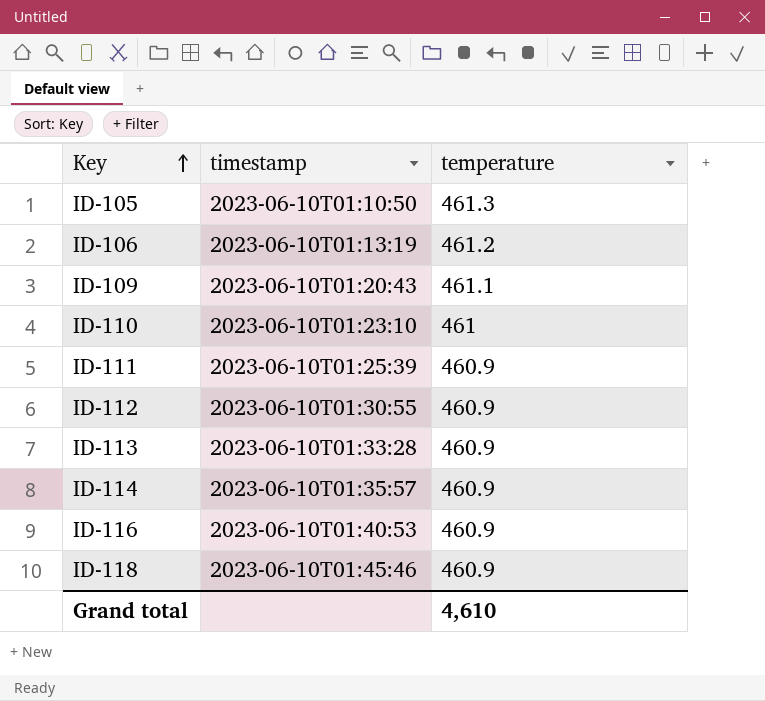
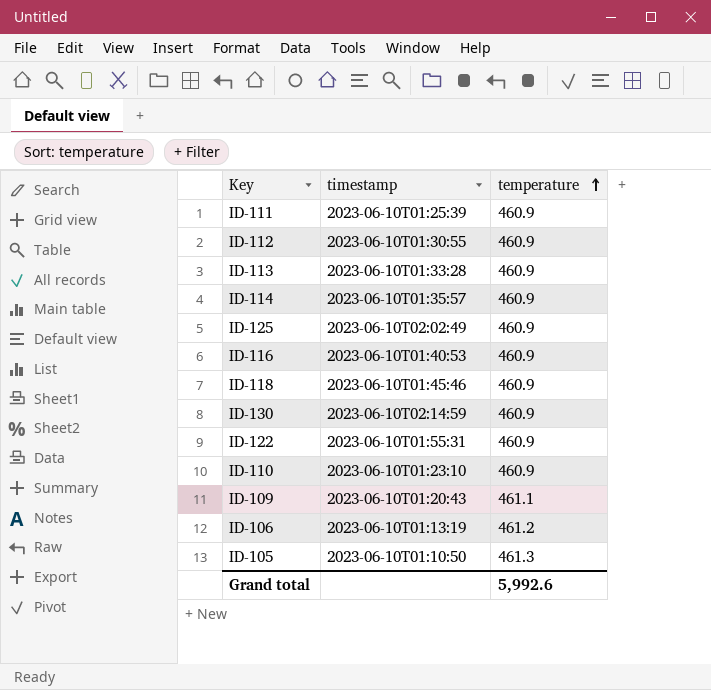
row order: Key ascending -> temperature ascending
row ID-125: none -> 2023-06-10T02:02:49 | 460.9
row ID-130: none -> 2023-06-10T02:14:59 | 460.9
row ID-122: none -> 2023-06-10T01:55:31 | 460.9
ID-110 | temperature: 461 -> 460.9
Grand total | temperature: 4,610 -> 5,992.6

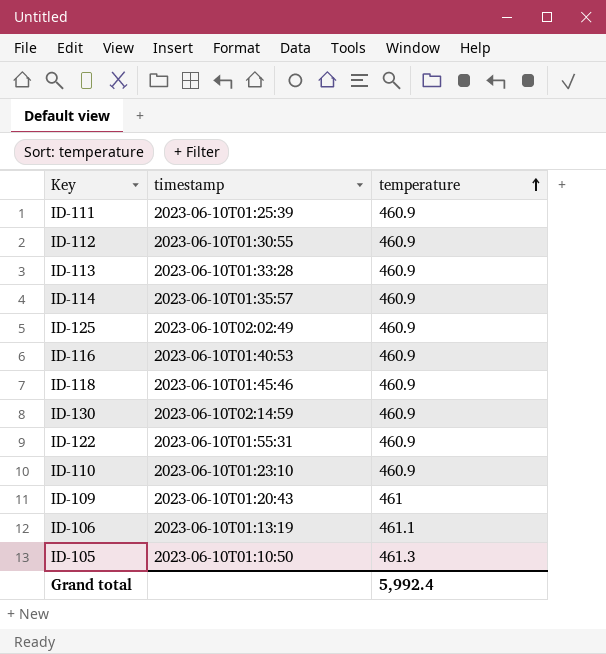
ID-109 | temperature: 461.1 -> 461
ID-106 | temperature: 461.2 -> 461.1
Grand total | temperature: 5,992.6 -> 5,992.4

